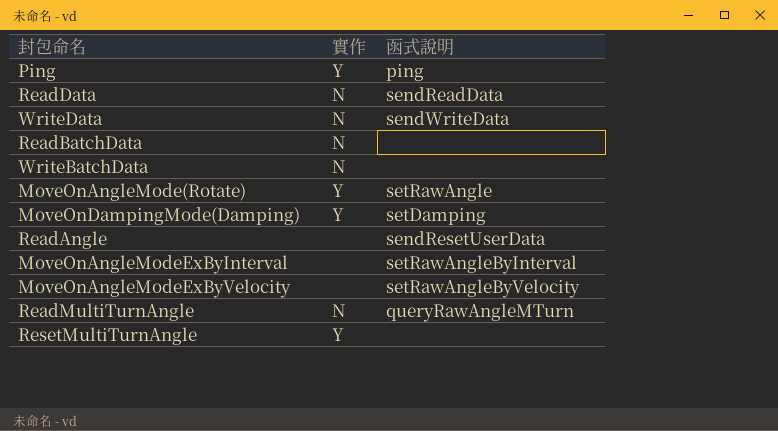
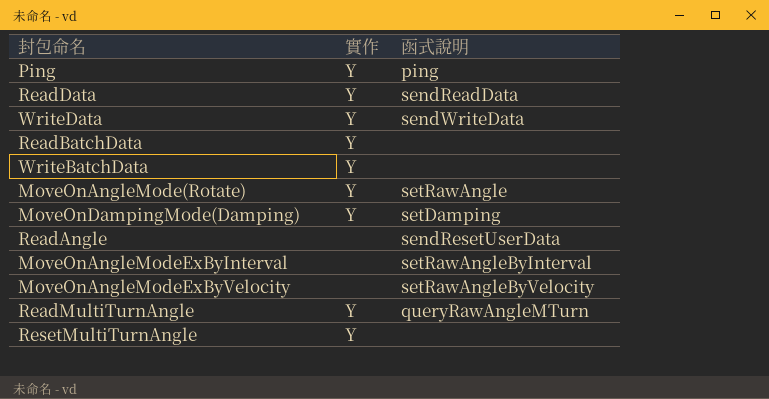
ReadData | 實作: N -> Y
WriteData | 實作: N -> Y
ReadBatchData | 實作: N -> Y
WriteBatchData | 實作: N -> Y
ReadMultiTurnAngle | 實作: N -> Y

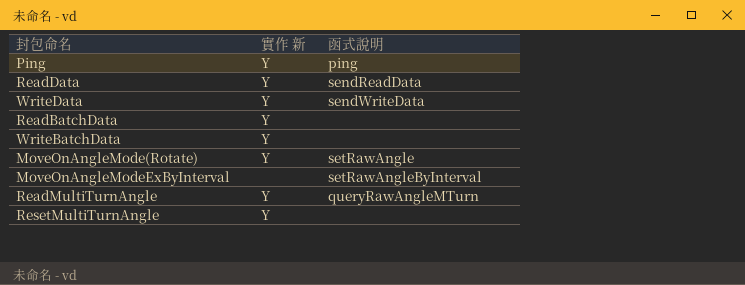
column name: 實作 -> 實作 新
row MoveOnDampingMode(Damping): Y | setDamping -> none
row ReadAngle: none | sendResetUserData -> none
row MoveOnAngleModeExByVelocity: none | setRawAngleByVelocity -> none

